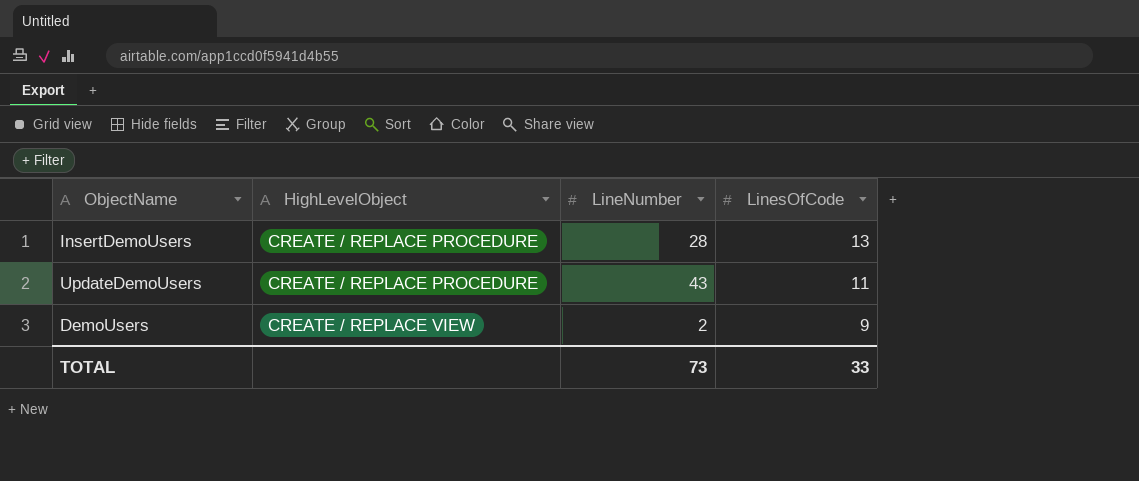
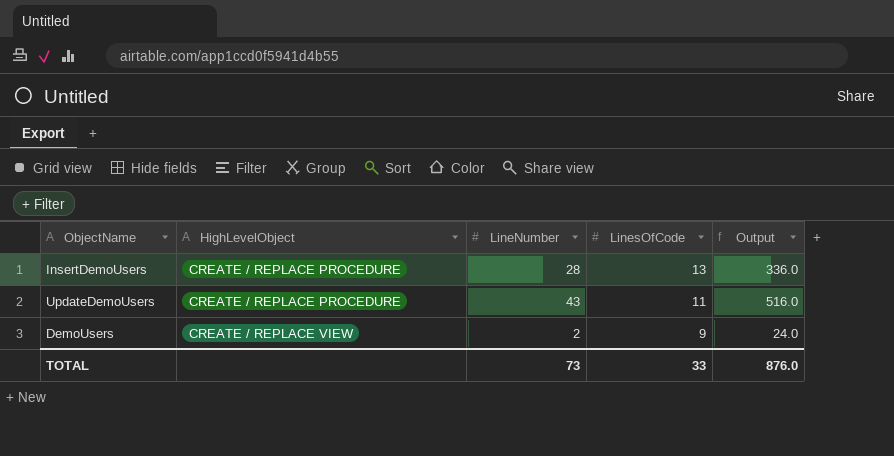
column Output | formula: none -> [LineNumber] * 12

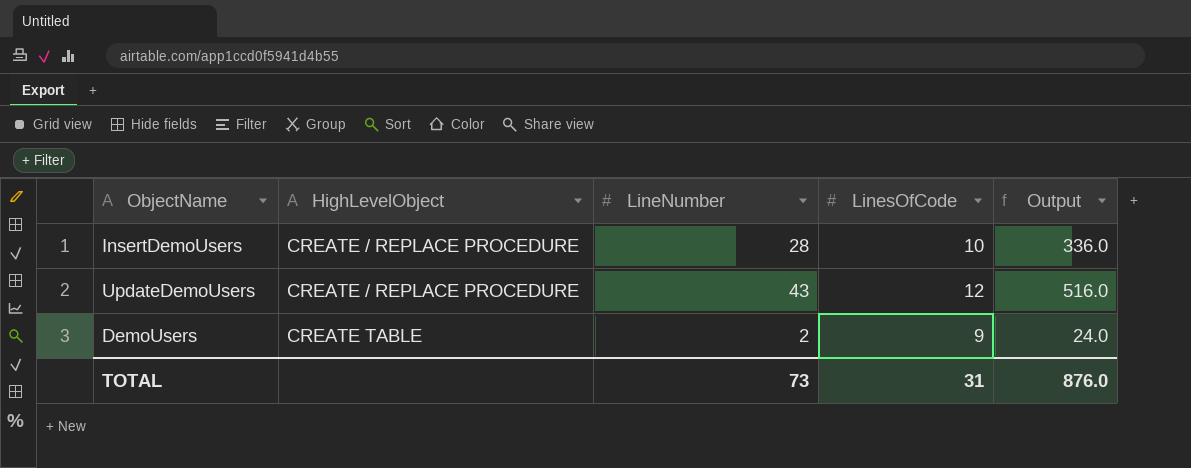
InsertDemoUsers | LinesOfCode: 13 -> 10
UpdateDemoUsers | LinesOfCode: 11 -> 12
DemoUsers | HighLevelObject: CREATE / REPLACE VIEW -> CREATE TABLE
TOTAL | LinesOfCode: 33 -> 31

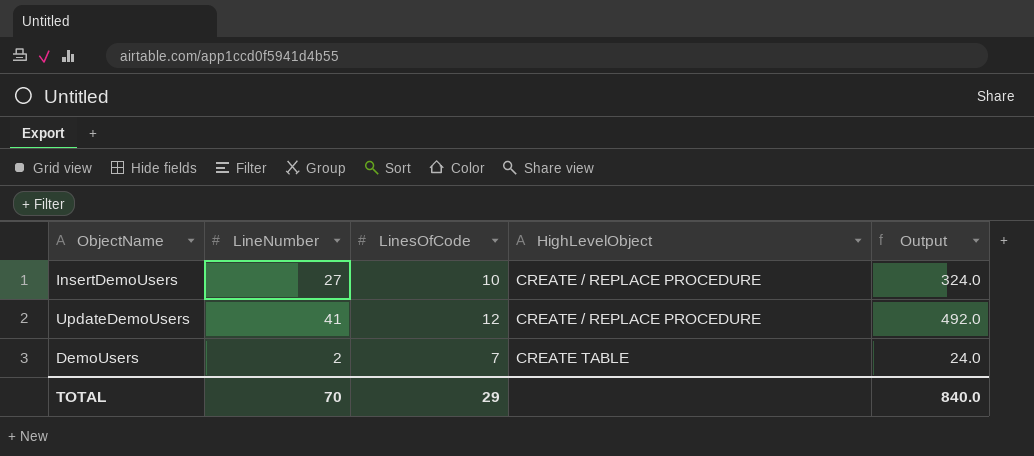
column HighLevelObject | position: 2 -> 4
InsertDemoUsers | LineNumber: 28 -> 27
InsertDemoUsers | Output: 336.0 -> 324.0
UpdateDemoUsers | LineNumber: 43 -> 41
UpdateDemoUsers | Output: 516.0 -> 492.0
DemoUsers | LinesOfCode: 9 -> 7
TOTAL | LineNumber: 73 -> 70
TOTAL | LinesOfCode: 31 -> 29
TOTAL | Output: 876.0 -> 840.0

